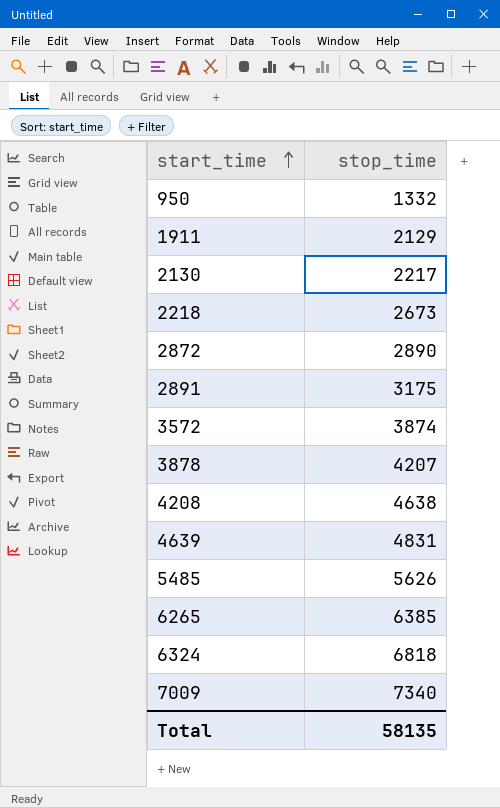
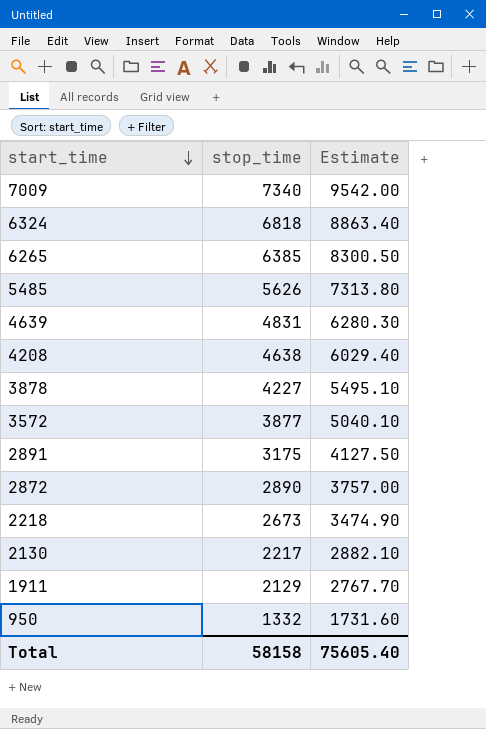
row order: start_time ascending -> start_time descending
column Estimate | formula: none -> [stop_time] * 1.3
3878 | stop_time: 4207 -> 4227
3572 | stop_time: 3874 -> 3877
Total | stop_time: 58135 -> 58158

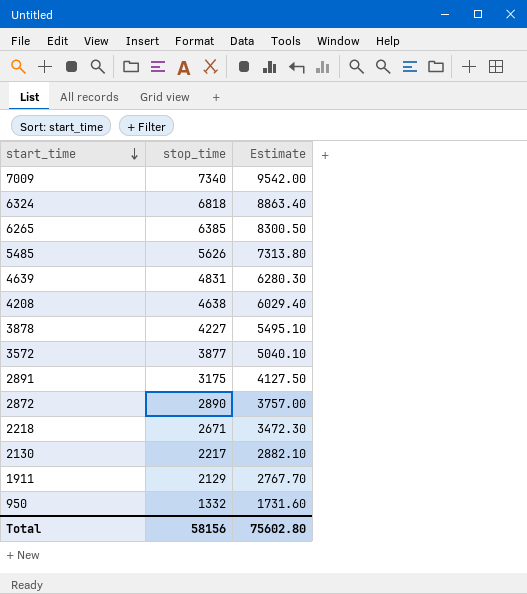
2218 | stop_time: 2673 -> 2671
2218 | Estimate: 3474.90 -> 3472.30
Total | stop_time: 58158 -> 58156
Total | Estimate: 75605.40 -> 75602.80

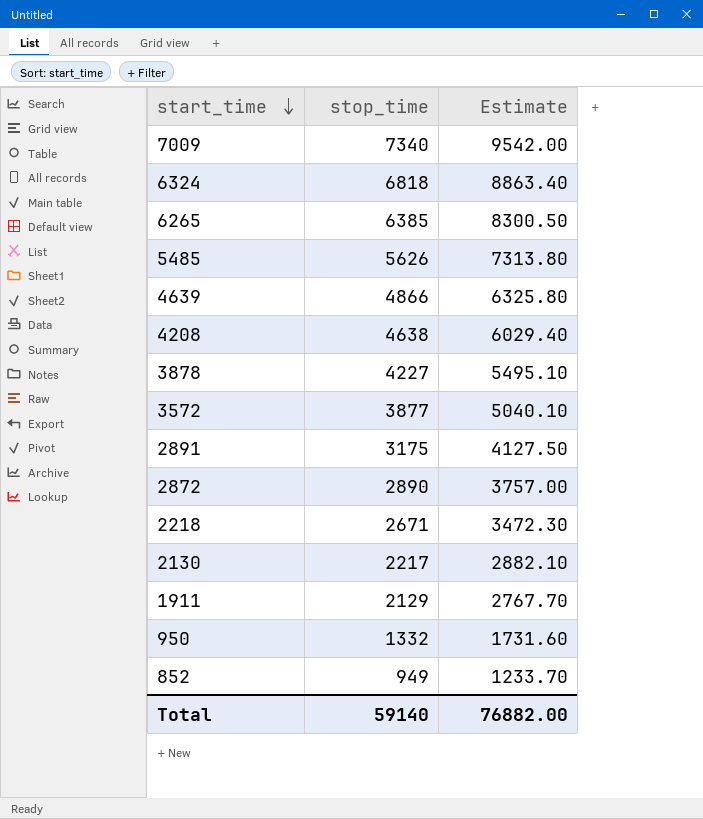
4639 | stop_time: 4831 -> 4866
4639 | Estimate: 6280.30 -> 6325.80
row 852: none -> 949 | 1233.70
Total | stop_time: 58156 -> 59140
Total | Estimate: 75602.80 -> 76882.00

